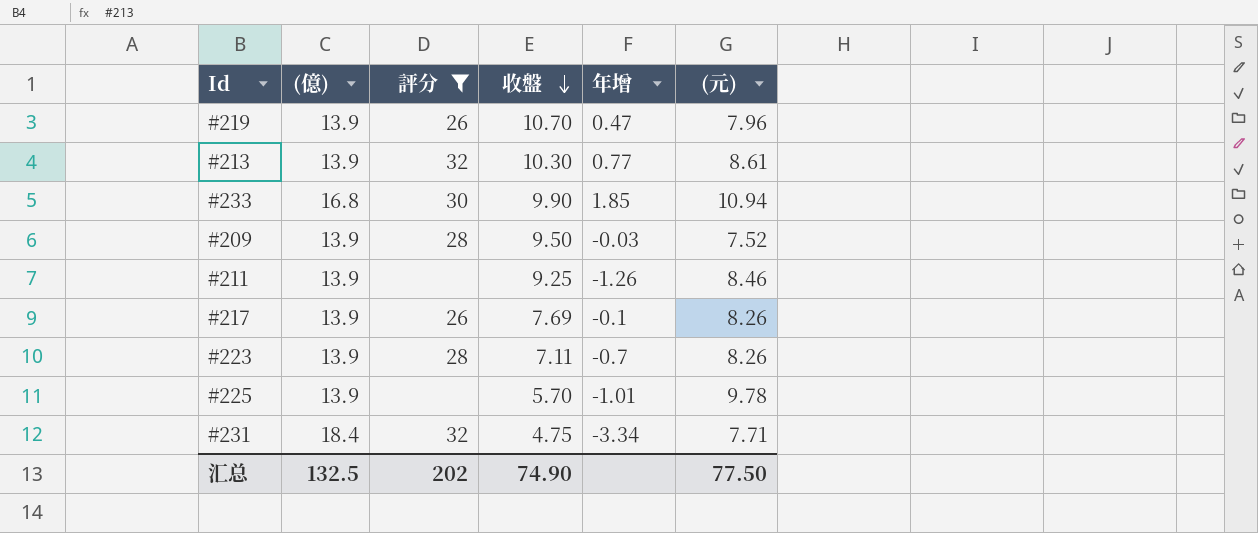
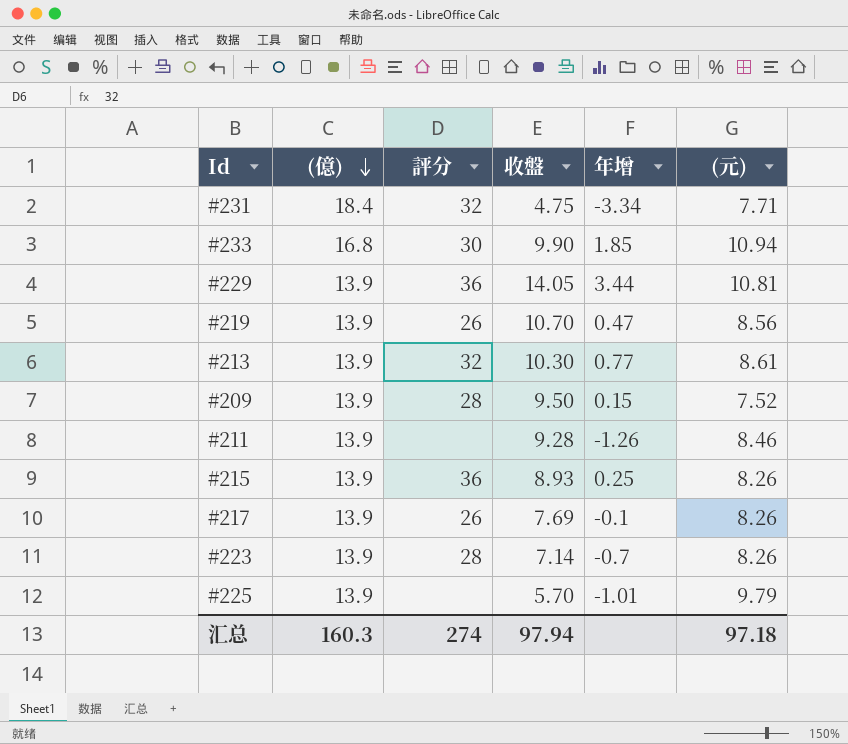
filter: 評分 != 36 -> none
row order: 收盤 descending -> (億) descending
#219 | (元): 7.96 -> 8.56
#209 | 年增: -0.03 -> 0.15
#211 | 收盤: 9.25 -> 9.28
#223 | 收盤: 7.11 -> 7.14
#225 | (元): 9.78 -> 9.79
汇总 | (億): 132.5 -> 160.3
汇总 | 評分: 202 -> 274
汇总 | 收盤: 74.90 -> 97.94
汇总 | (元): 77.50 -> 97.18

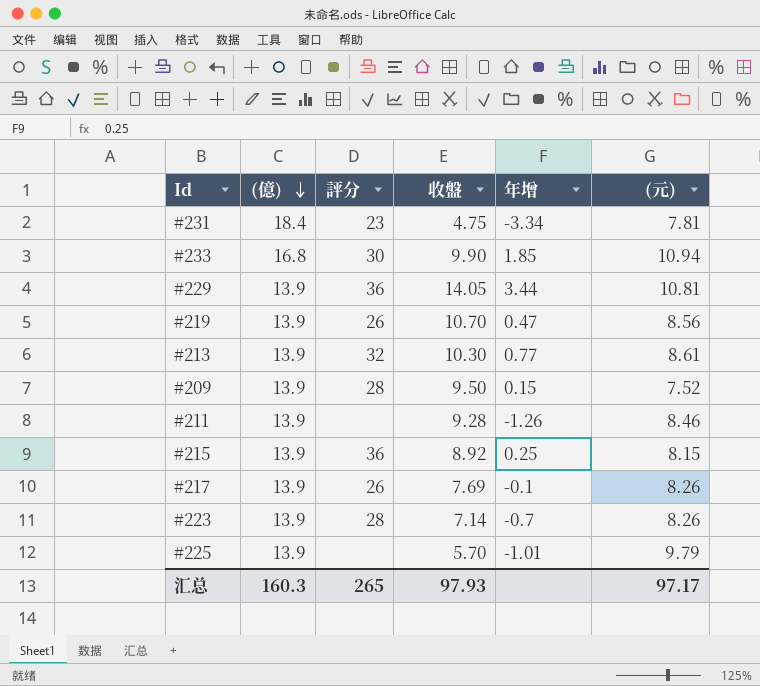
#231 | 評分: 32 -> 23
#231 | (元): 7.71 -> 7.81
#215 | 收盤: 8.93 -> 8.92
#215 | (元): 8.26 -> 8.15
汇总 | 評分: 274 -> 265
汇总 | 收盤: 97.94 -> 97.93
汇总 | (元): 97.18 -> 97.17

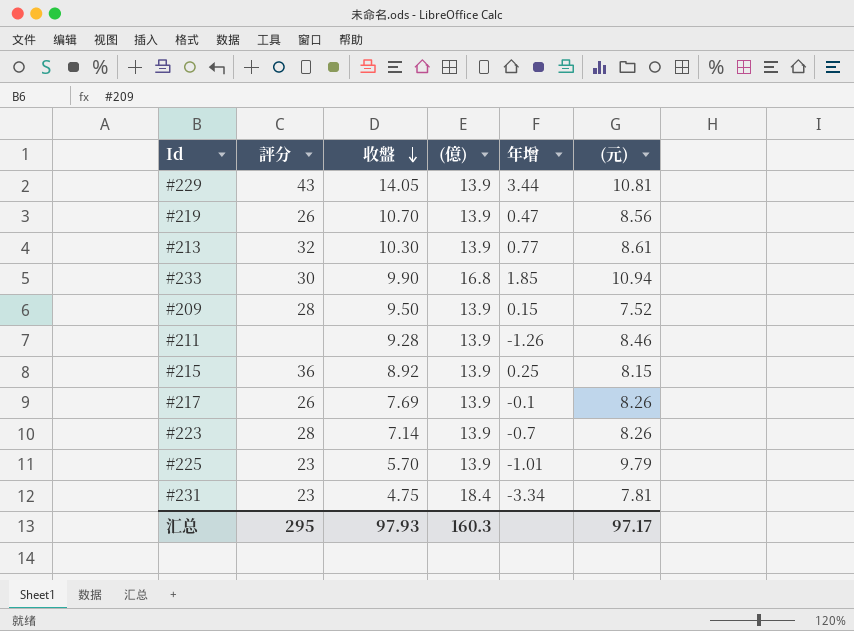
row order: (億) descending -> 收盤 descending
column (億) | position: 2 -> 4
#229 | 評分: 36 -> 43
#225 | 評分: none -> 23
汇总 | 評分: 265 -> 295

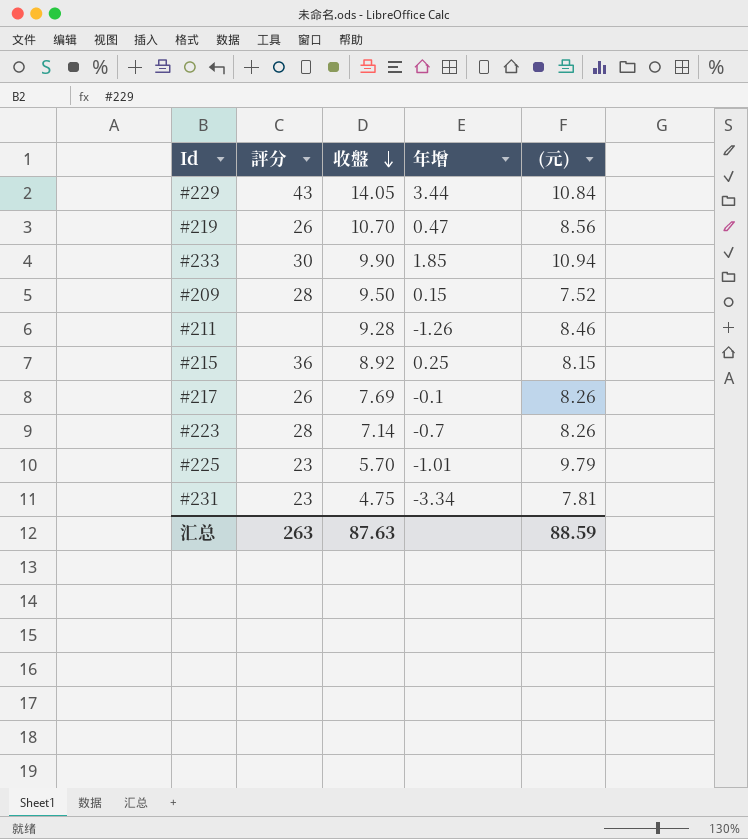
column (億) | position: 4 -> none
row #213: 32 | 10.30 | 13.9 | 0.77 | 8.61 -> none
#229 | (元): 10.81 -> 10.84
汇总 | 評分: 295 -> 263
汇总 | 收盤: 97.93 -> 87.63
汇总 | (元): 97.17 -> 88.59

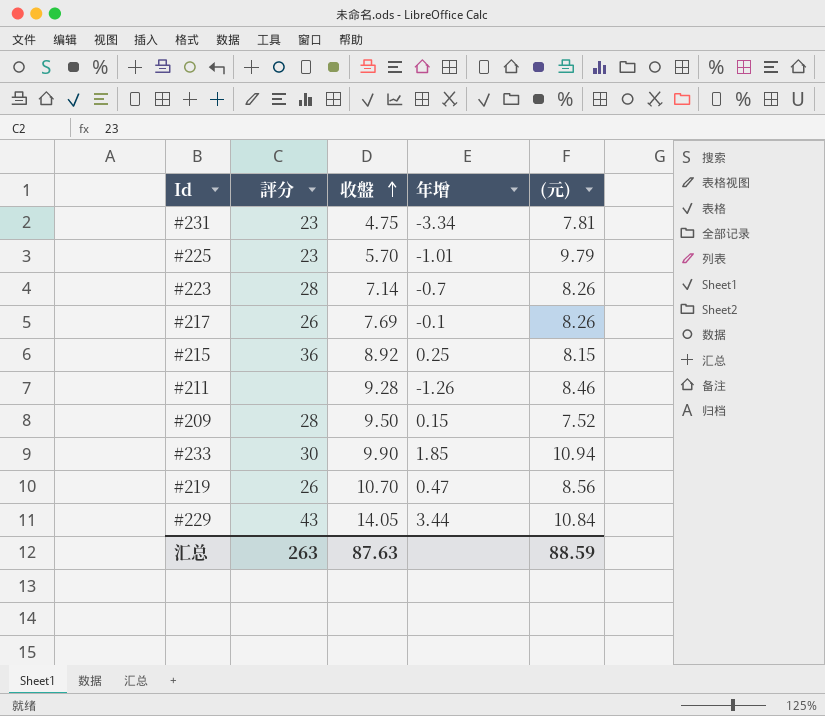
row order: 收盤 descending -> 收盤 ascending

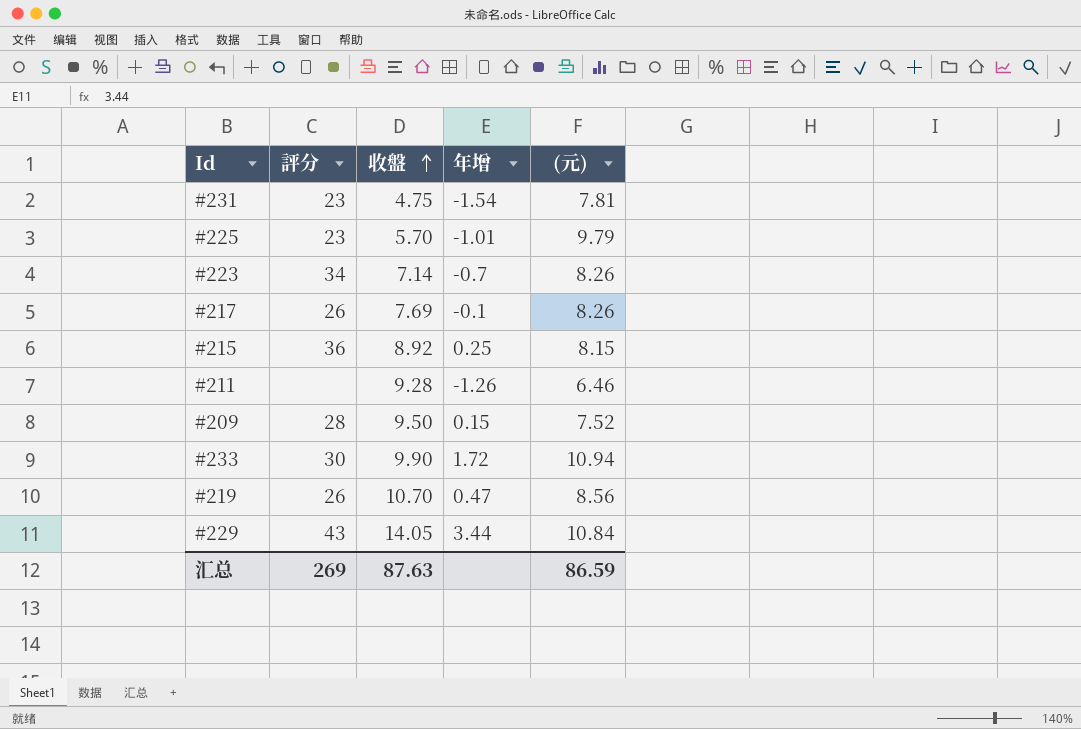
#231 | 年增: -3.34 -> -1.54
#223 | 評分: 28 -> 34
#211 | (元): 8.46 -> 6.46
#233 | 年增: 1.85 -> 1.72
汇总 | 評分: 263 -> 269
汇总 | (元): 88.59 -> 86.59

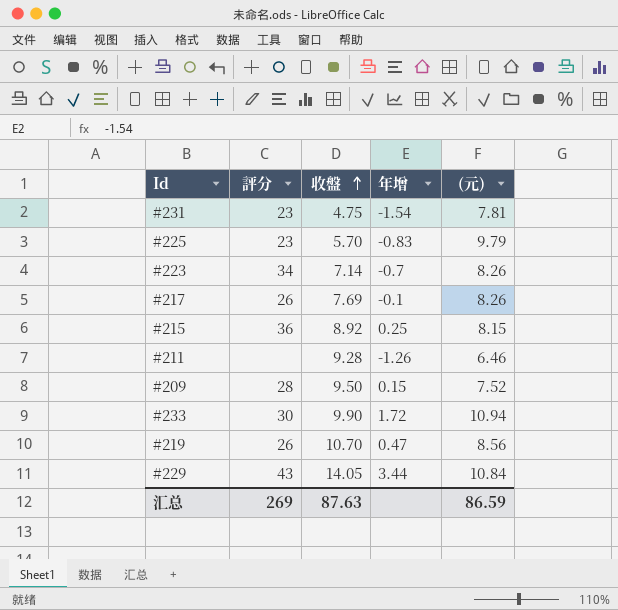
#225 | 年增: -1.01 -> -0.83

